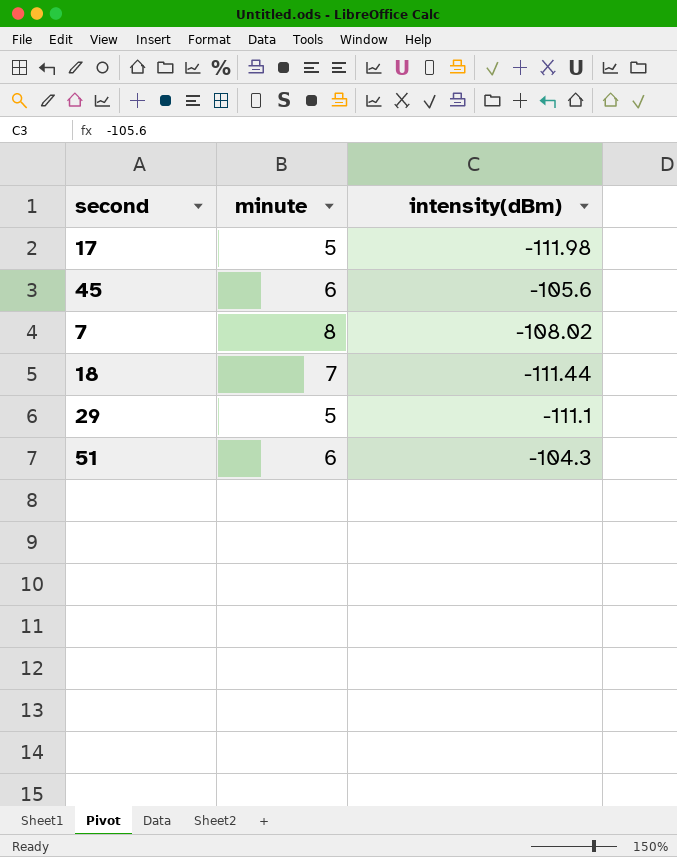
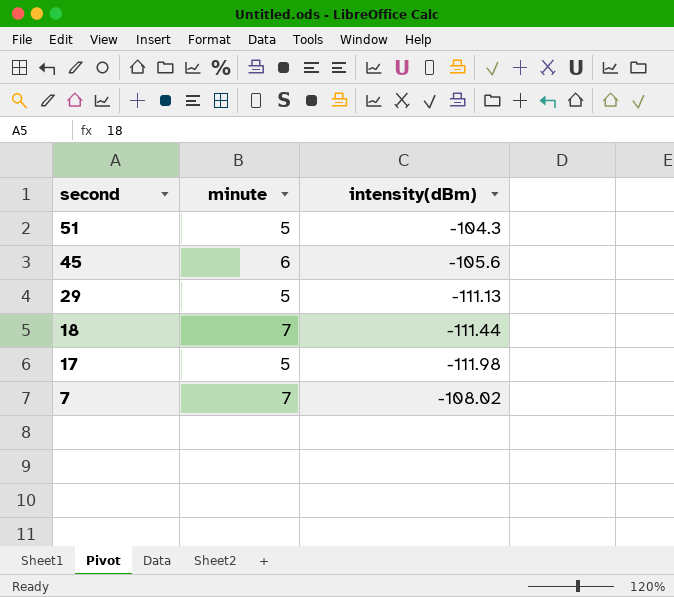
row order: none -> second descending
51 | minute: 6 -> 5
29 | intensity(dBm): -111.1 -> -111.13
7 | minute: 8 -> 7

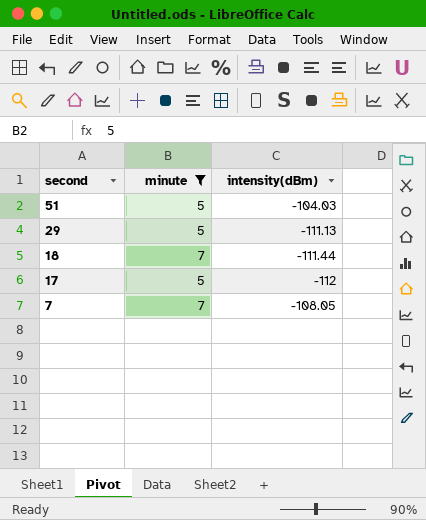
filter: none -> minute != 6
51 | intensity(dBm): -104.3 -> -104.03
17 | intensity(dBm): -111.98 -> -112
7 | intensity(dBm): -108.02 -> -108.05

